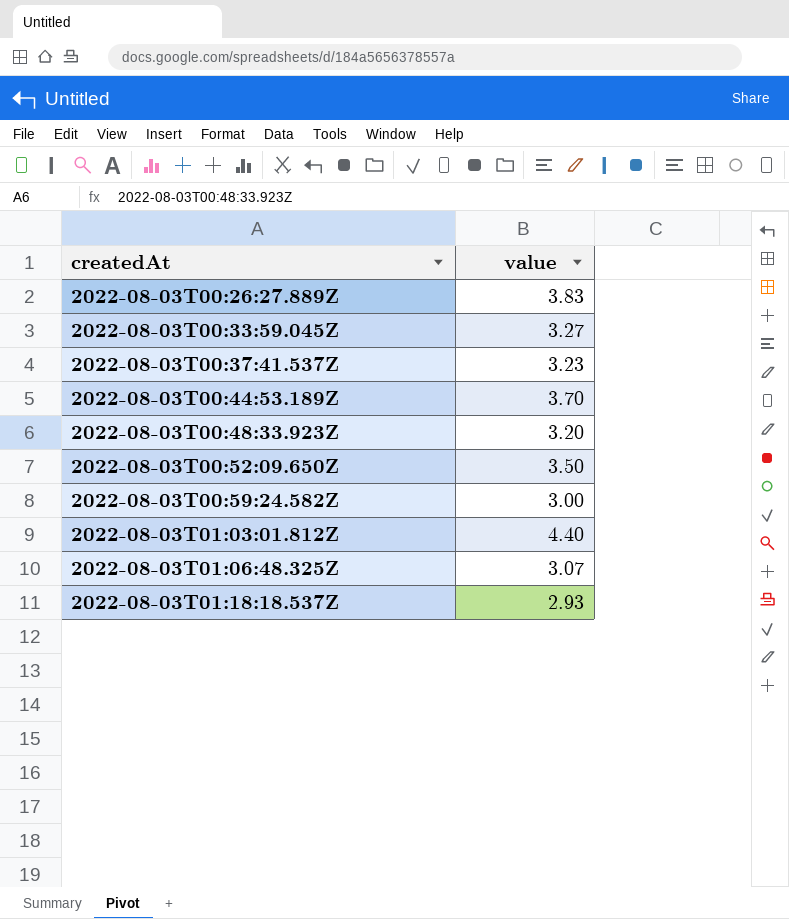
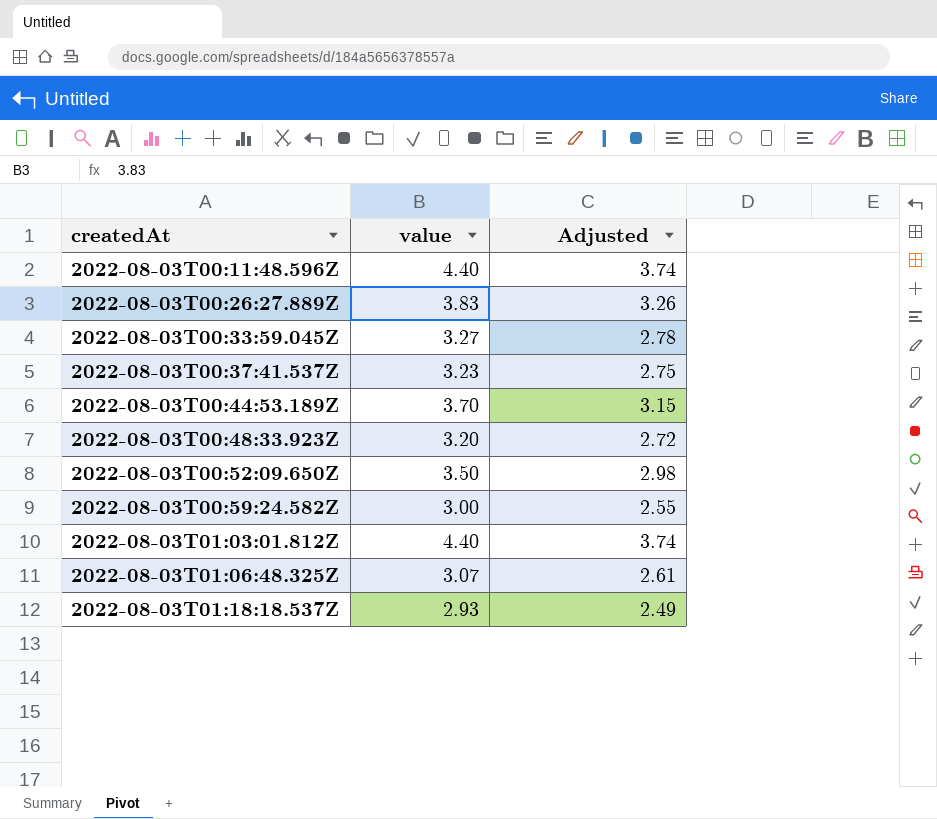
column Adjusted | formula: none -> [value] * 0.85
row 2022-08-03T00:11:48.596Z: none -> 4.40 | 3.74

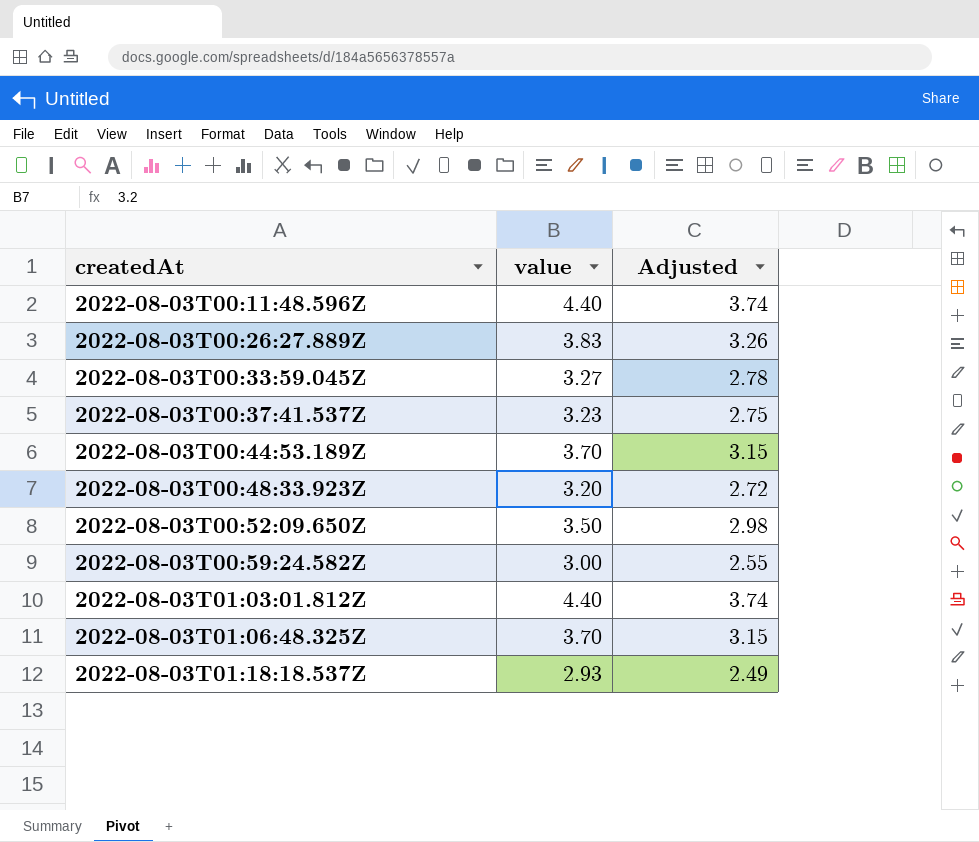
2022-08-03T01:06:48.325Z | value: 3.07 -> 3.70
2022-08-03T01:06:48.325Z | Adjusted: 2.61 -> 3.15

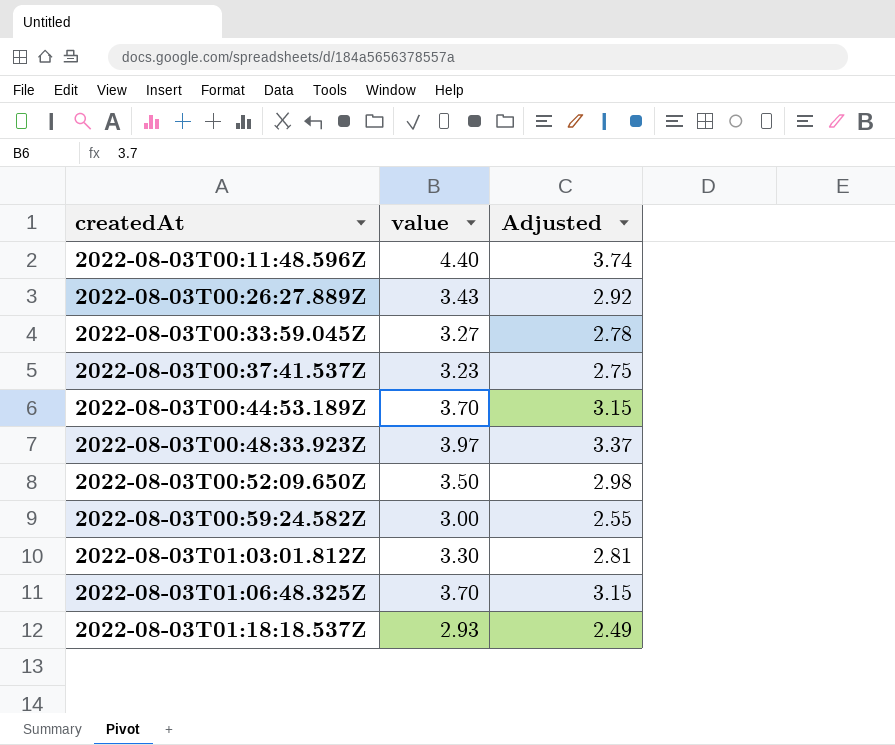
2022-08-03T00:26:27.889Z | value: 3.83 -> 3.43
2022-08-03T00:26:27.889Z | Adjusted: 3.26 -> 2.92
2022-08-03T00:48:33.923Z | value: 3.20 -> 3.97
2022-08-03T00:48:33.923Z | Adjusted: 2.72 -> 3.37
2022-08-03T01:03:01.812Z | value: 4.40 -> 3.30
2022-08-03T01:03:01.812Z | Adjusted: 3.74 -> 2.81

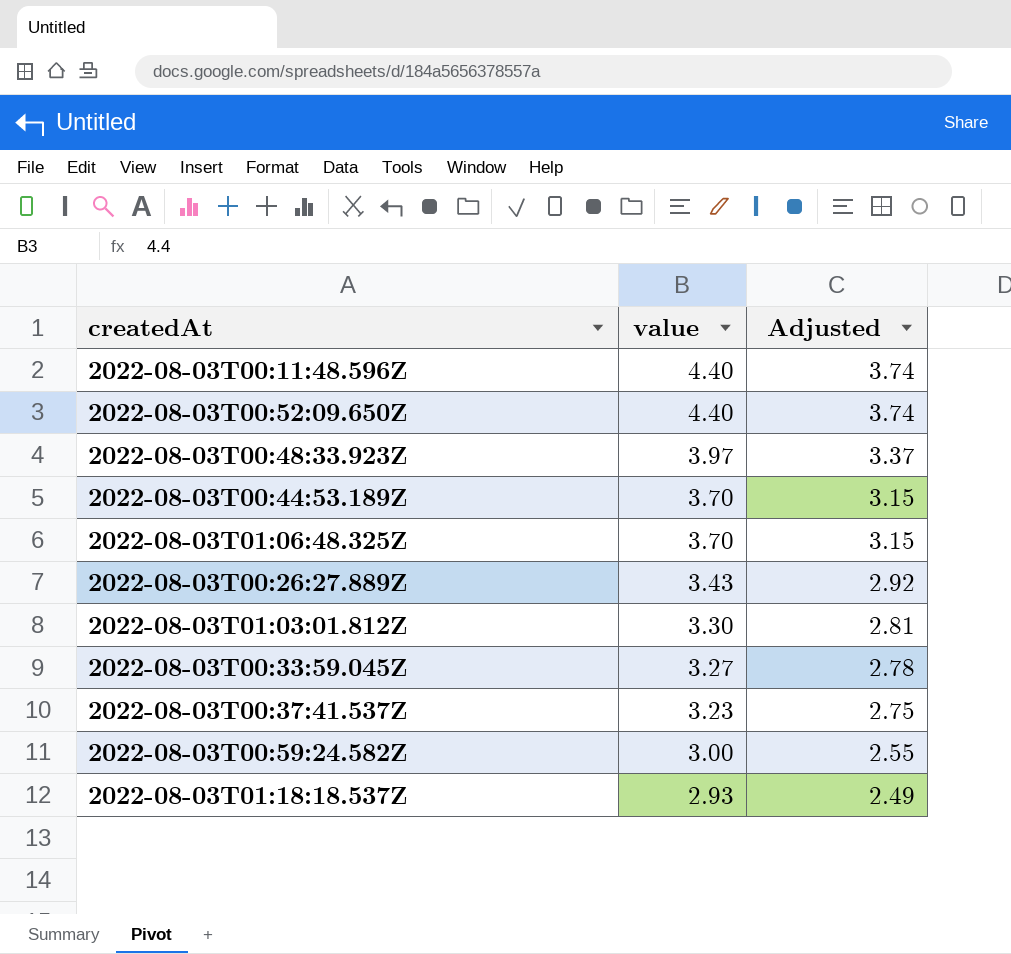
row order: createdAt ascending -> value descending
2022-08-03T00:52:09.650Z | value: 3.50 -> 4.40
2022-08-03T00:52:09.650Z | Adjusted: 2.98 -> 3.74

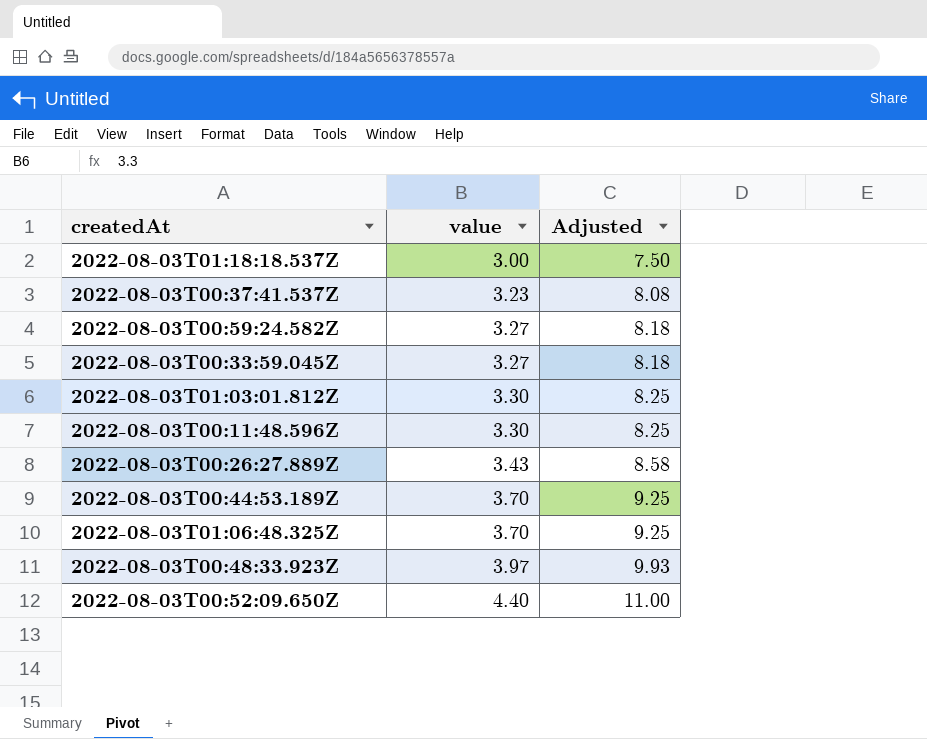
row order: value descending -> value ascending
column Adjusted | formula: [value] * 0.85 -> [value] * 2.5
2022-08-03T01:18:18.537Z | value: 2.93 -> 3.00
2022-08-03T00:59:24.582Z | value: 3.00 -> 3.27
2022-08-03T00:11:48.596Z | value: 4.40 -> 3.30

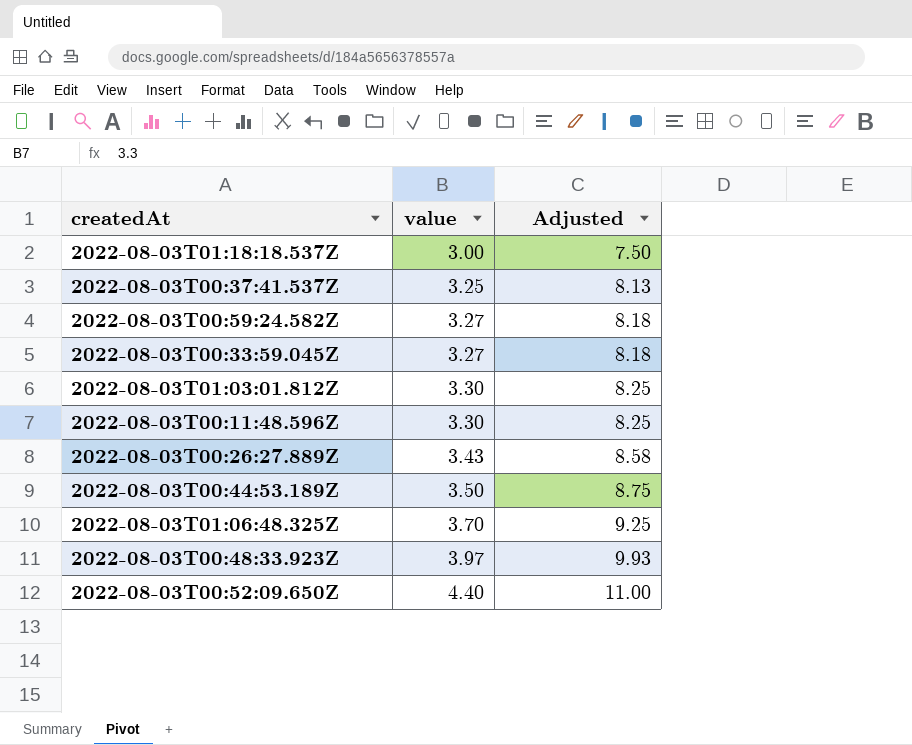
2022-08-03T00:37:41.537Z | value: 3.23 -> 3.25
2022-08-03T00:37:41.537Z | Adjusted: 8.08 -> 8.13
2022-08-03T00:44:53.189Z | value: 3.70 -> 3.50
2022-08-03T00:44:53.189Z | Adjusted: 9.25 -> 8.75

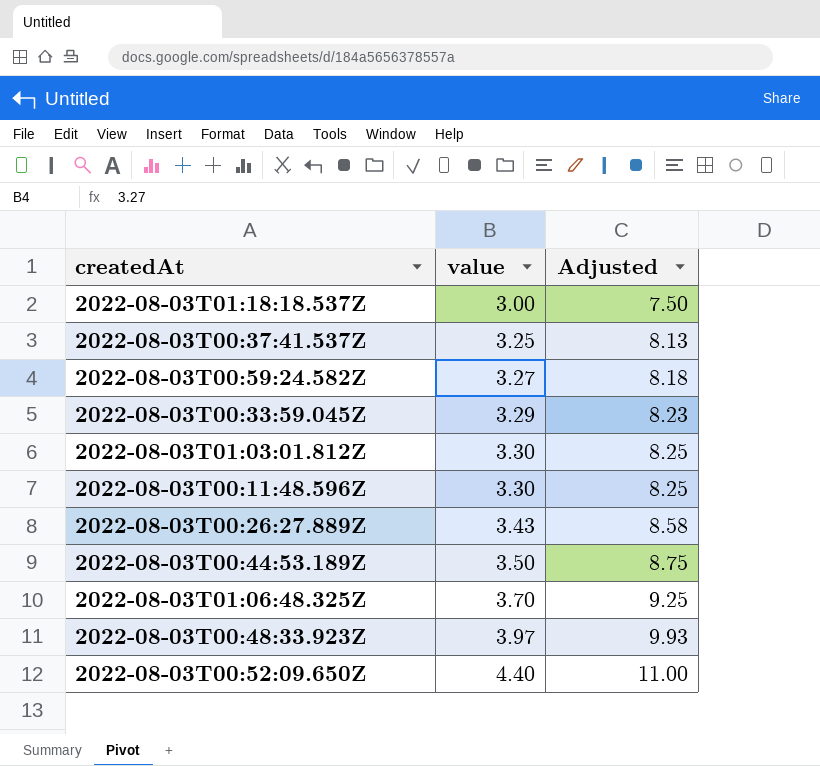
2022-08-03T00:33:59.045Z | value: 3.27 -> 3.29
2022-08-03T00:33:59.045Z | Adjusted: 8.18 -> 8.23

